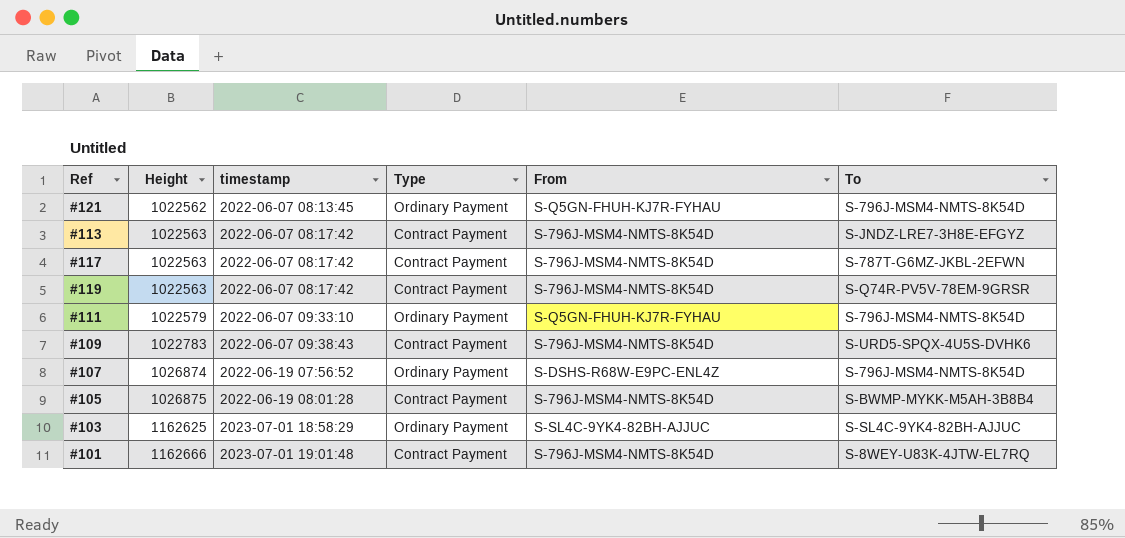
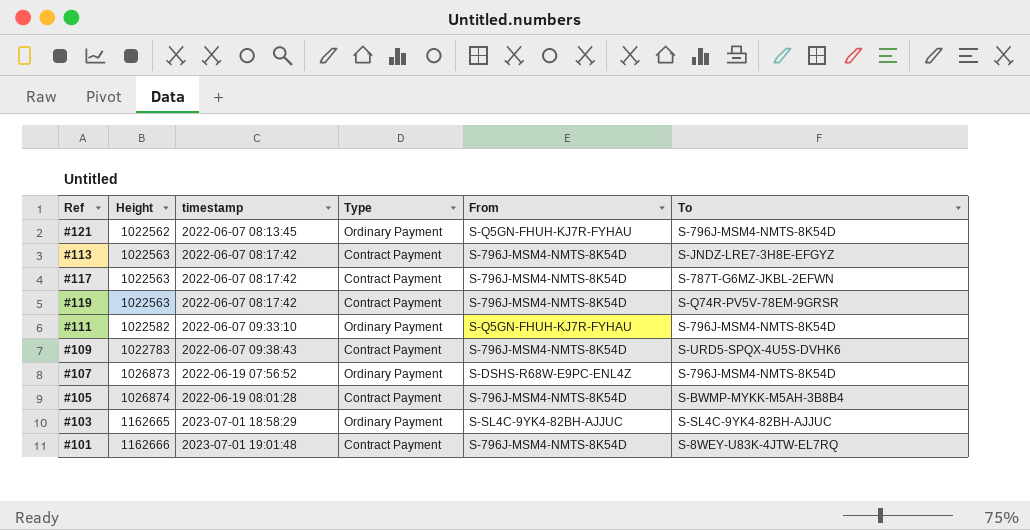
#111 | Height: 1022579 -> 1022582
#107 | Height: 1026874 -> 1026873
#105 | Height: 1026875 -> 1026874
#103 | Height: 1162625 -> 1162665

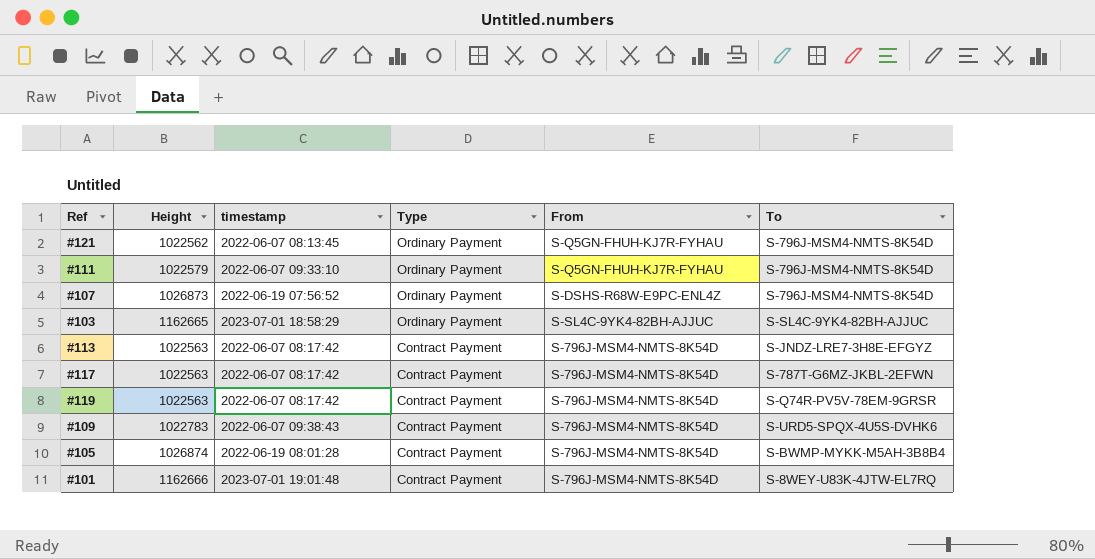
row order: Height ascending -> Type descending
#111 | Height: 1022582 -> 1022579

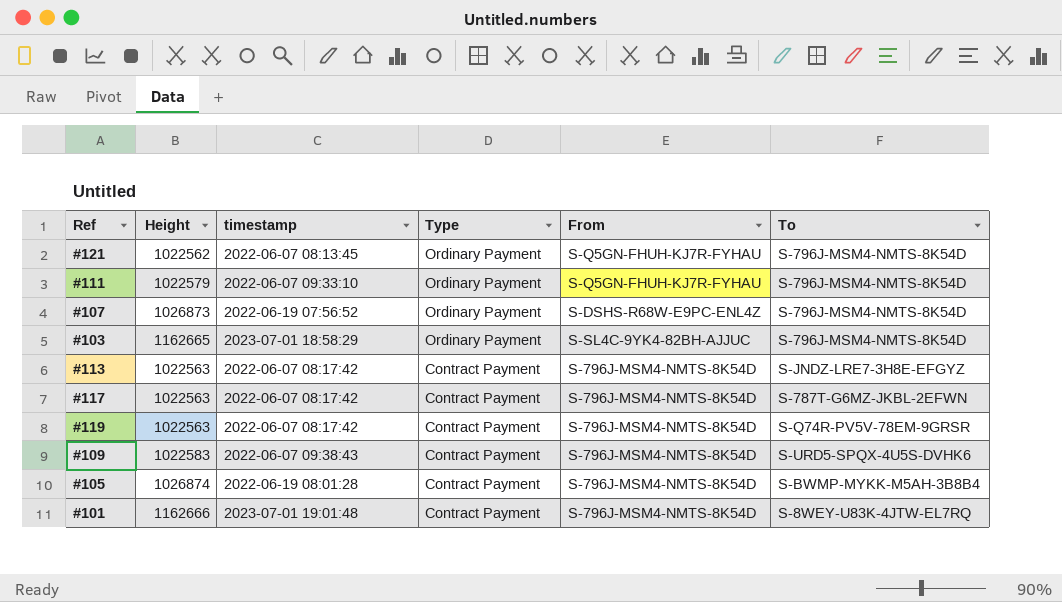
#103 | To: S-SL4C-9YK4-82BH-AJJUC -> S-796J-MSM4-NMTS-8K54D
#109 | Height: 1022783 -> 1022583

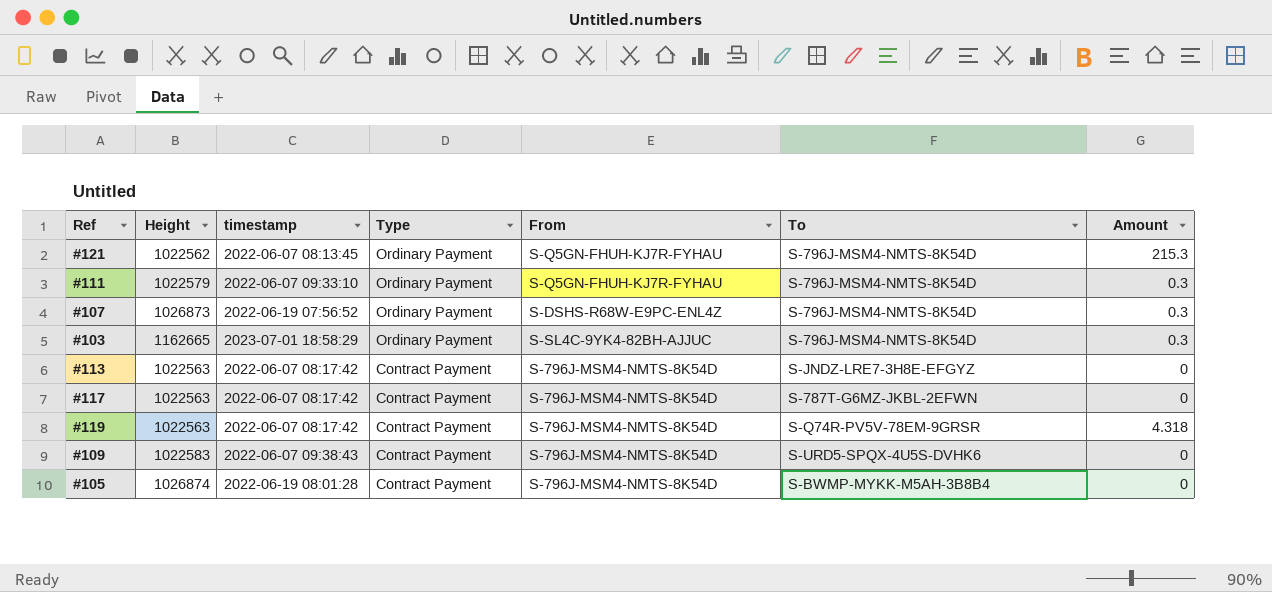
column Amount | position: none -> 7
row #101: 1162666 | 2023-07-01 19:01:48 | Contract Payment | S-796J-MSM4-NMTS-8K54D | S-8WEY-U83K-4JTW-EL7RQ -> none

